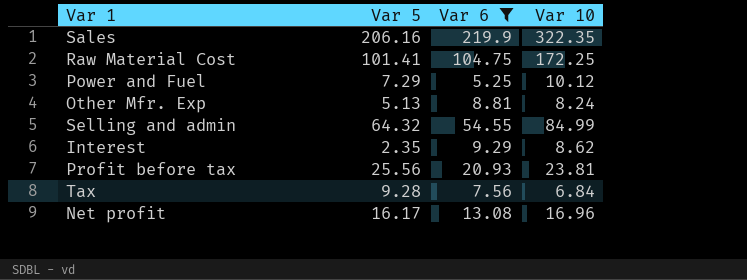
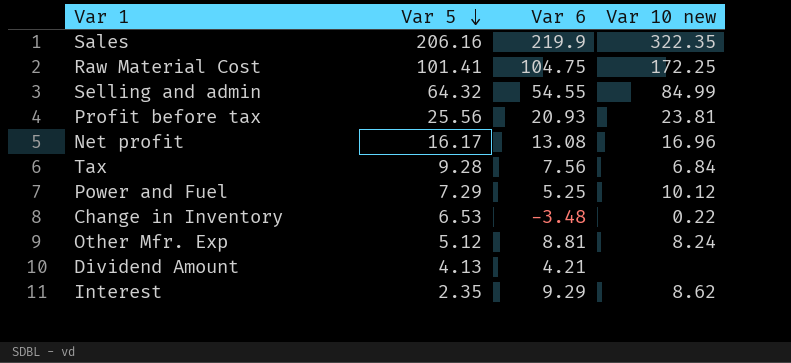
filter: Var 6 >= 5.25 -> none
row order: none -> Var 5 descending
column name: Var 10 -> Var 10 new
Other Mfr. Exp | Var 5: 5.13 -> 5.12

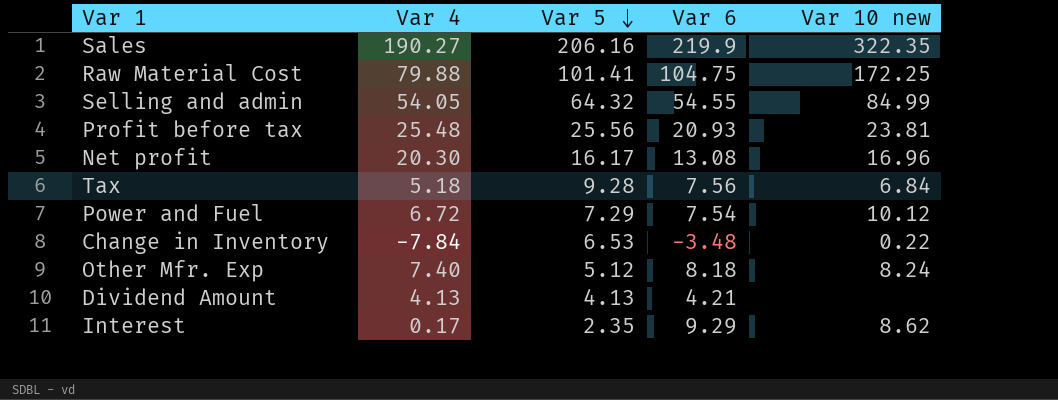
column Var 4 | position: none -> 2
Power and Fuel | Var 6: 5.25 -> 7.54
Other Mfr. Exp | Var 6: 8.81 -> 8.18

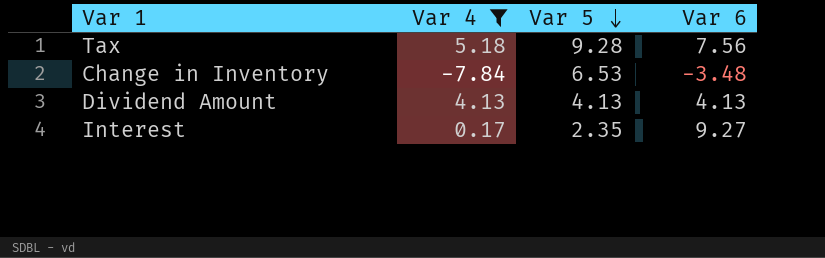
filter: none -> Var 4 <= 5.18
column Var 10 new | position: 5 -> none
Dividend Amount | Var 6: 4.21 -> 4.13
Interest | Var 6: 9.29 -> 9.27

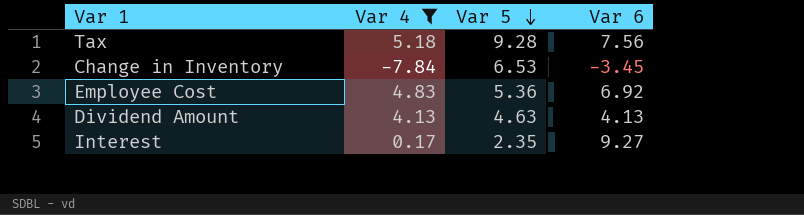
Change in Inventory | Var 6: -3.48 -> -3.45
row Employee Cost: none -> 4.83 | 5.36 | 6.92
Dividend Amount | Var 5: 4.13 -> 4.63

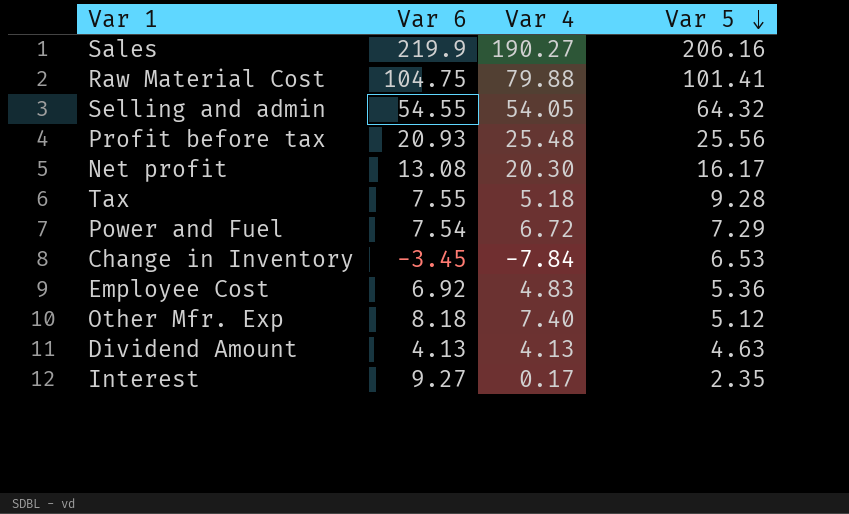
filter: Var 4 <= 5.18 -> none
column Var 6 | position: 4 -> 2
Tax | Var 6: 7.56 -> 7.55

